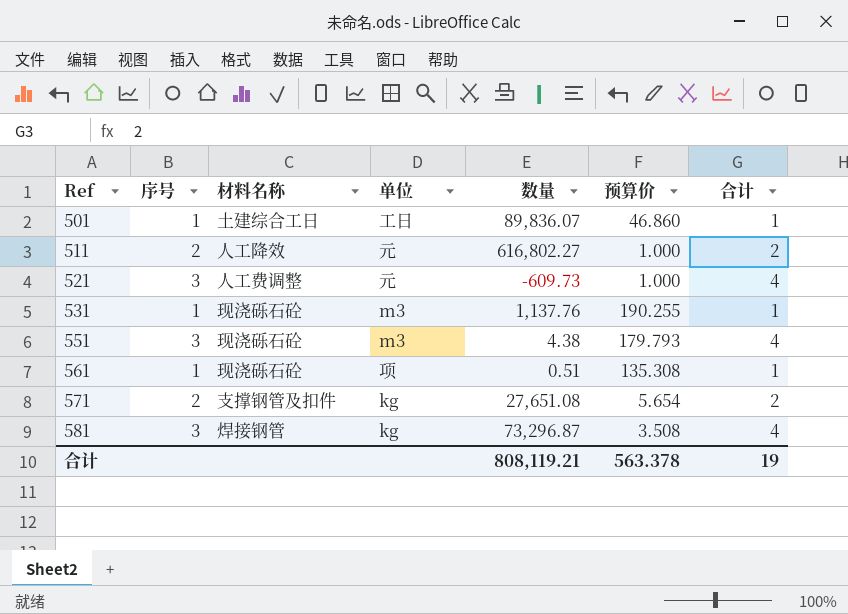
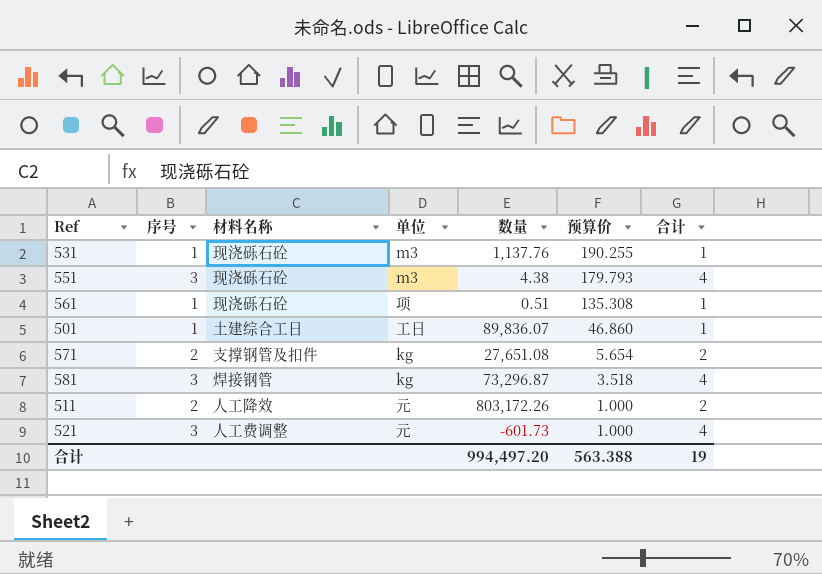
row order: Ref ascending -> 预算价 descending
581 | 预算价: 3.508 -> 3.518
511 | 数量: 616,802.27 -> 803,172.26
521 | 数量: -609.73 -> -601.73
合计 | 数量: 808,119.21 -> 994,497.20
合计 | 预算价: 563.378 -> 563.388

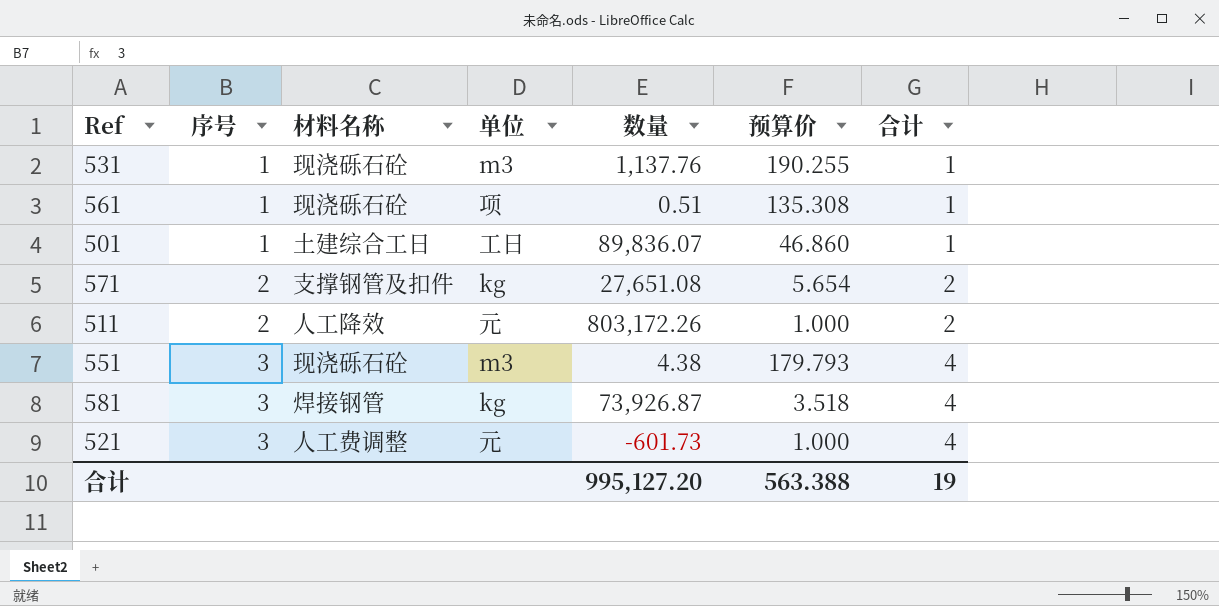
row order: 预算价 descending -> 序号 ascending
581 | 数量: 73,296.87 -> 73,926.87
合计 | 数量: 994,497.20 -> 995,127.20

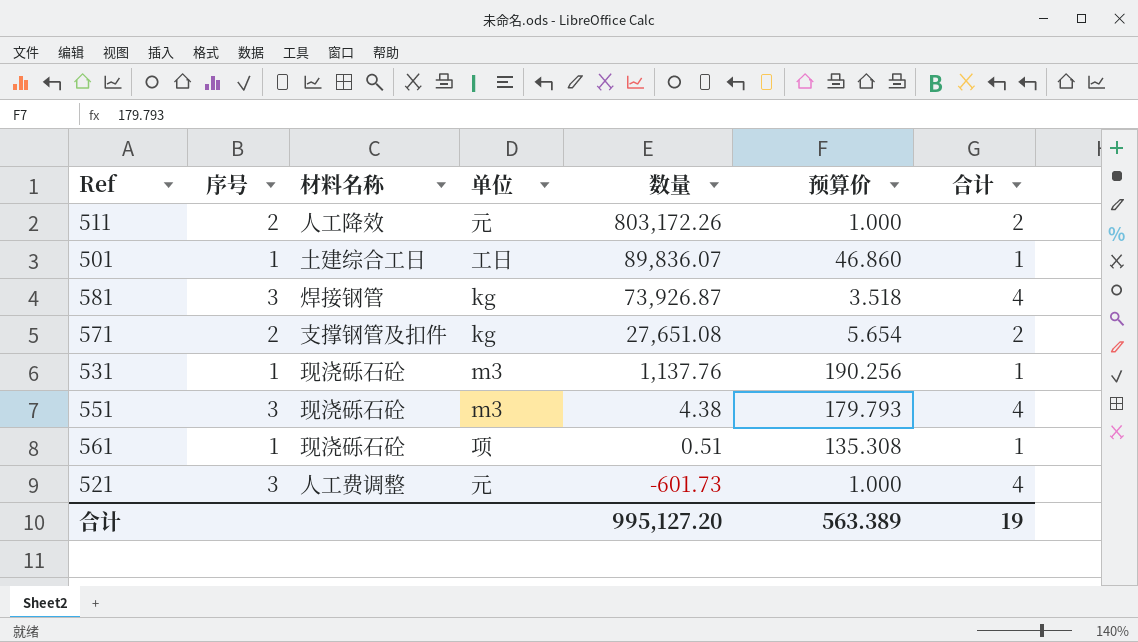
row order: 序号 ascending -> 数量 descending
531 | 预算价: 190.255 -> 190.256
合计 | 预算价: 563.388 -> 563.389

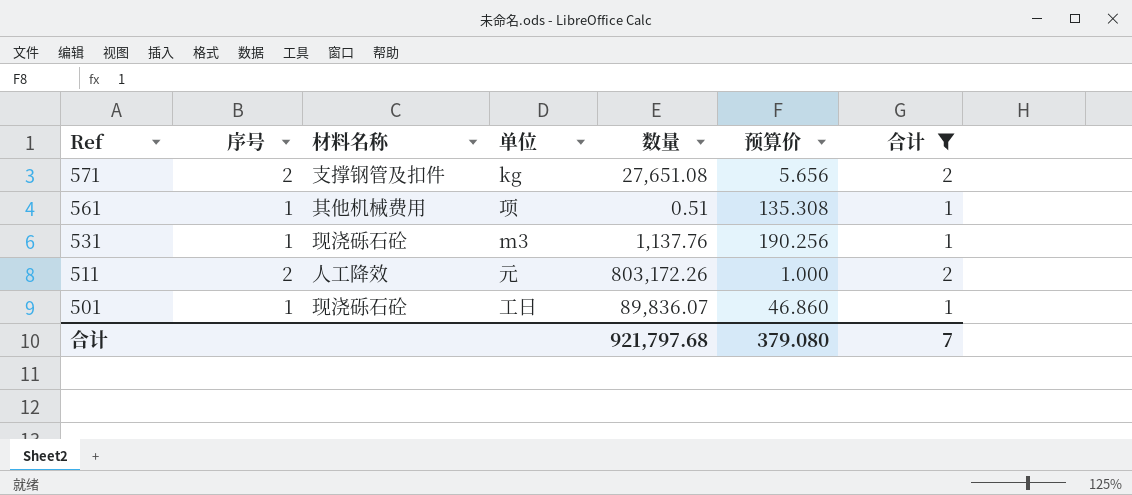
filter: none -> 合计 != 4
row order: 数量 descending -> Ref descending
571 | 预算价: 5.654 -> 5.656
561 | 材料名称: 现浇砾石砼 -> 其他机械费用
501 | 材料名称: 土建综合工日 -> 现浇砾石砼
合计 | 数量: 995,127.20 -> 921,797.68
合计 | 预算价: 563.389 -> 379.080
合计 | 合计: 19 -> 7

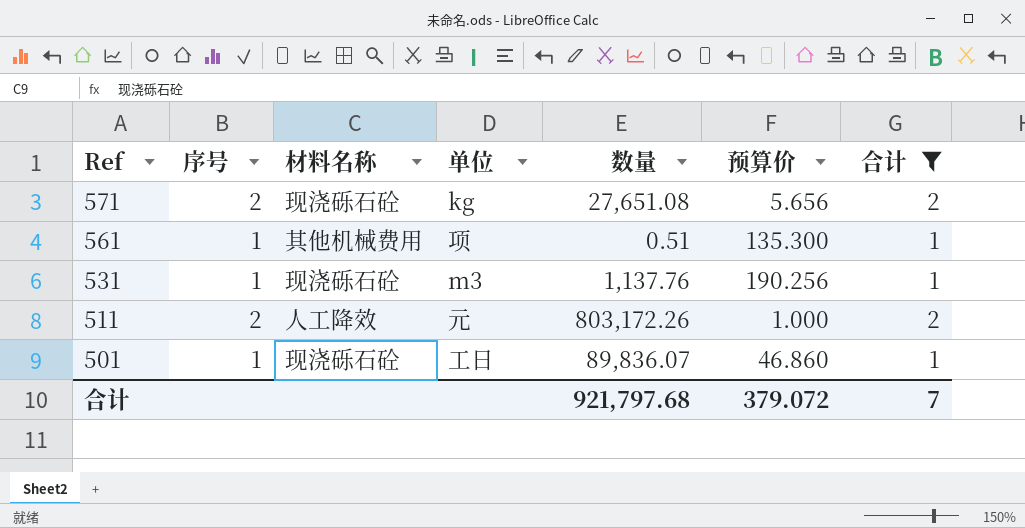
571 | 材料名称: 支撑钢管及扣件 -> 现浇砾石砼
561 | 预算价: 135.308 -> 135.300
合计 | 预算价: 379.080 -> 379.072

